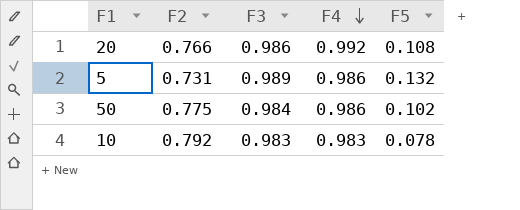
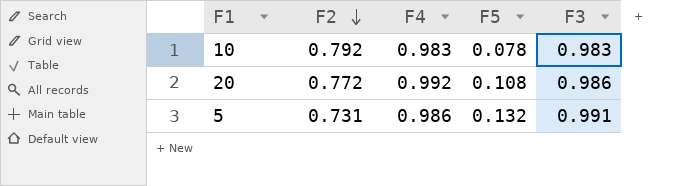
row order: F4 descending -> F2 descending
column F3 | position: 3 -> 5
row 50: 0.775 | 0.984 | 0.986 | 0.102 -> none
20 | F2: 0.766 -> 0.772
5 | F3: 0.989 -> 0.991

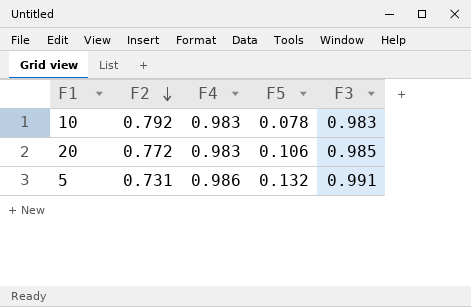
20 | F4: 0.992 -> 0.983
20 | F5: 0.108 -> 0.106
20 | F3: 0.986 -> 0.985

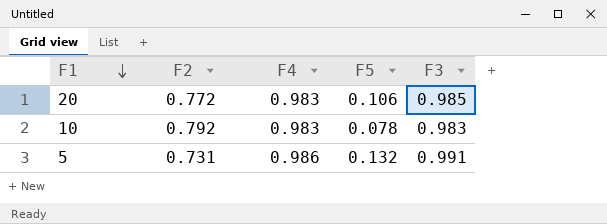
row order: F2 descending -> F1 descending

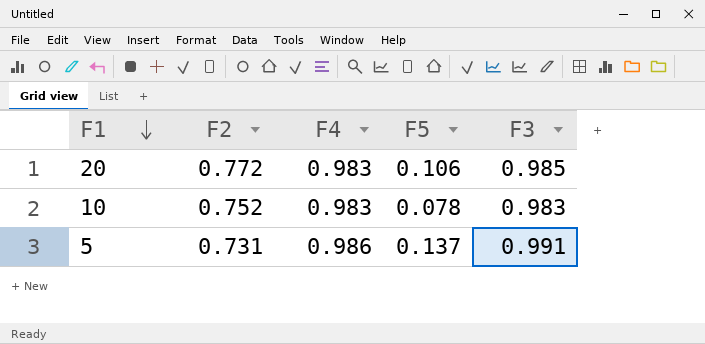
10 | F2: 0.792 -> 0.752
5 | F5: 0.132 -> 0.137

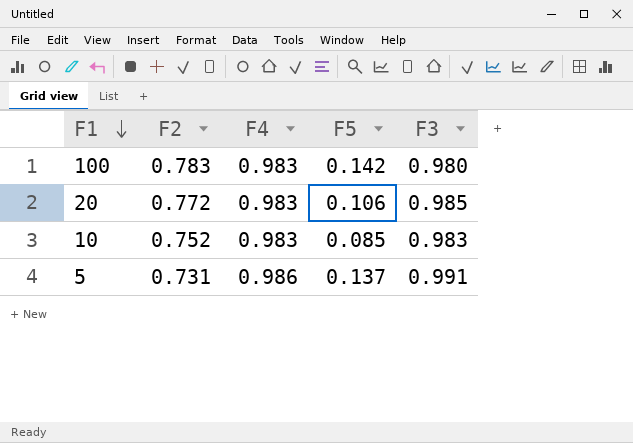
row 100: none -> 0.783 | 0.983 | 0.142 | 0.980
10 | F5: 0.078 -> 0.085

